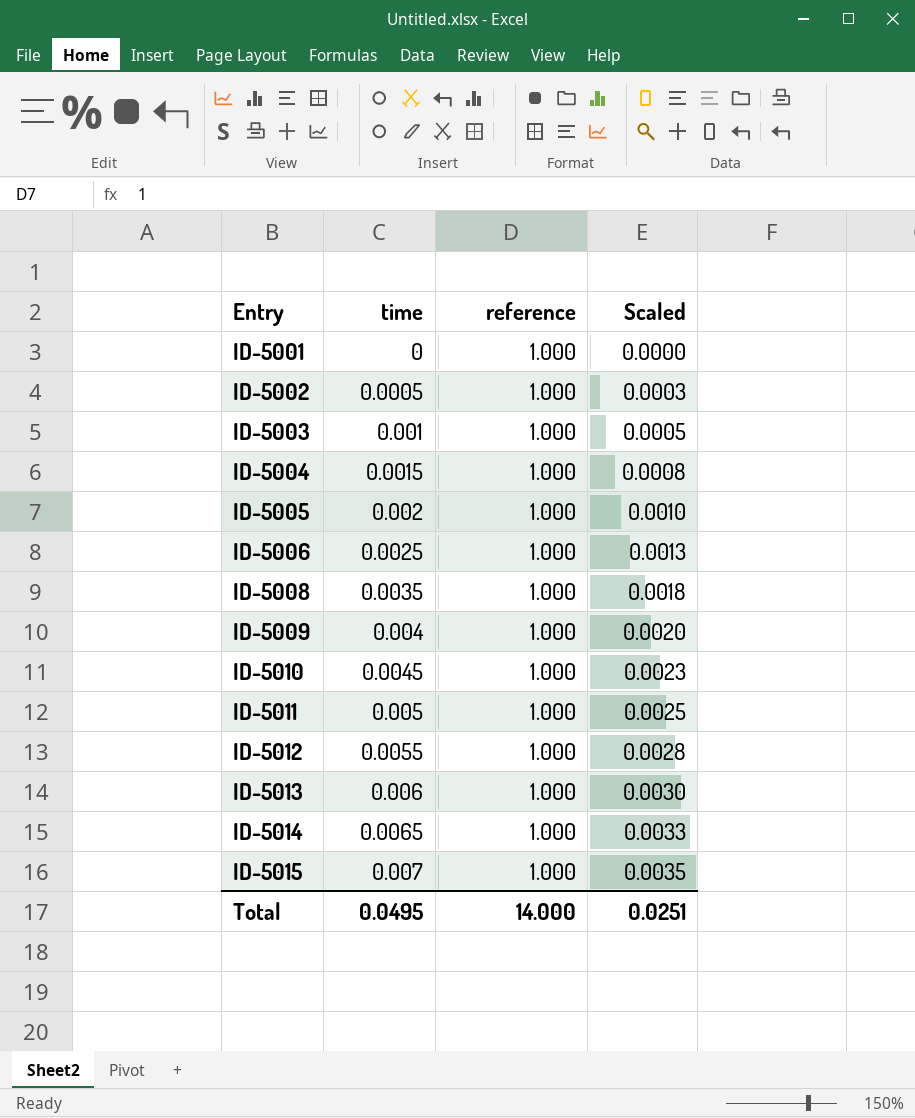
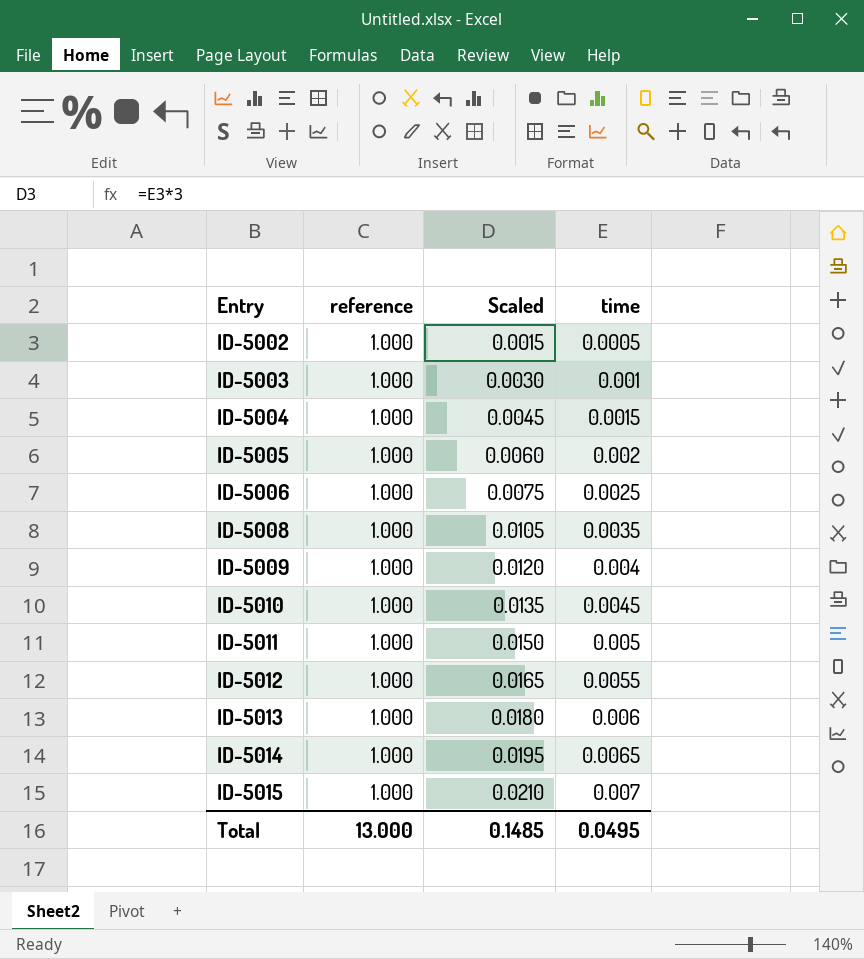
column Scaled | formula: [time] * 0.5 -> [time] * 3
column time | position: 2 -> 4
row ID-5001: 0 | 1.000 | 0.0000 -> none
Total | reference: 14.000 -> 13.000
Total | Scaled: 0.0251 -> 0.1485

